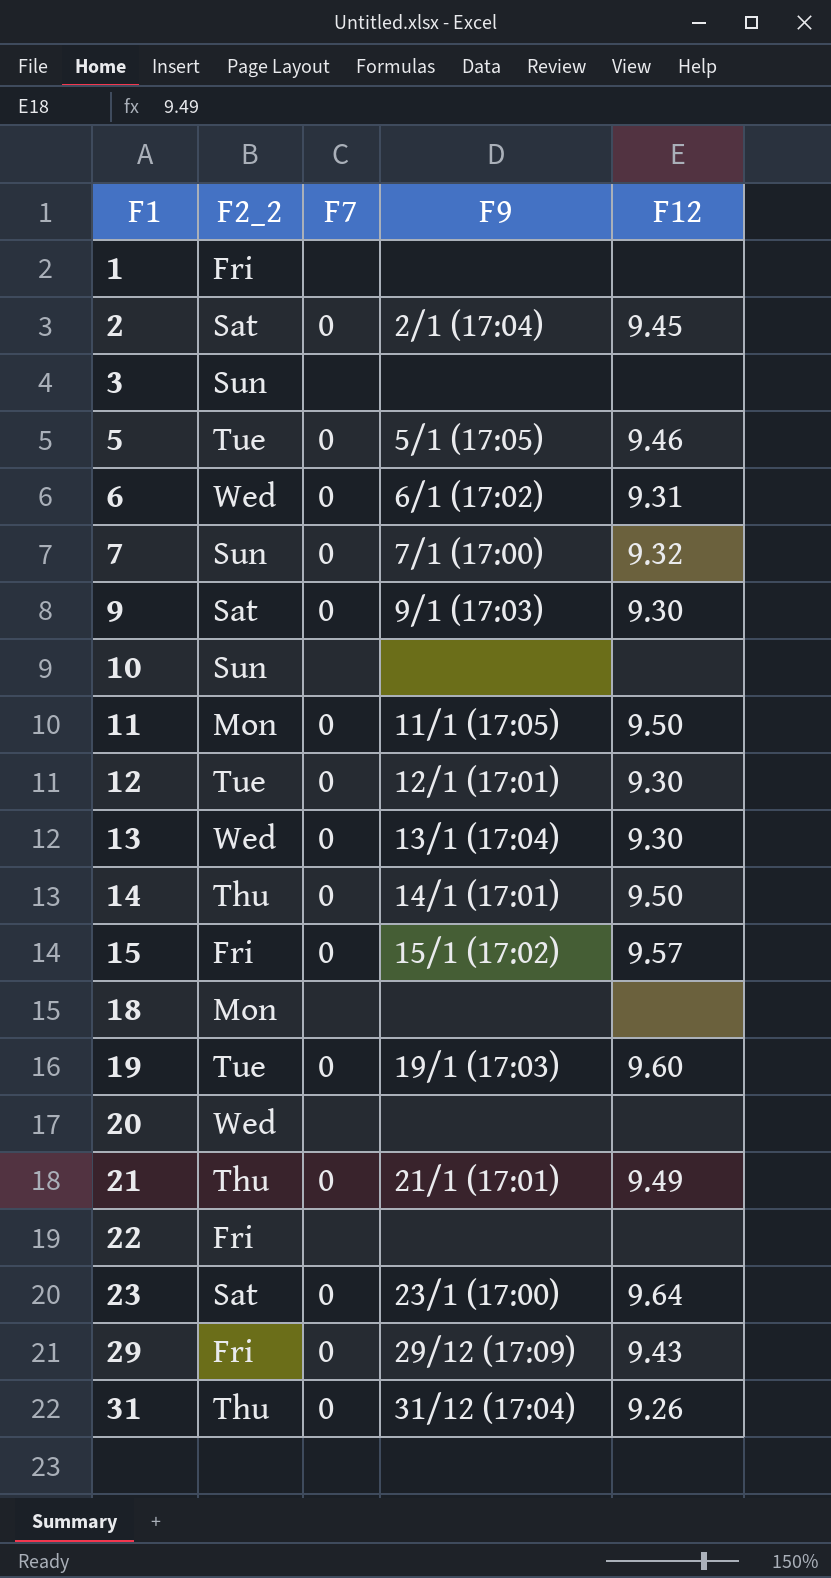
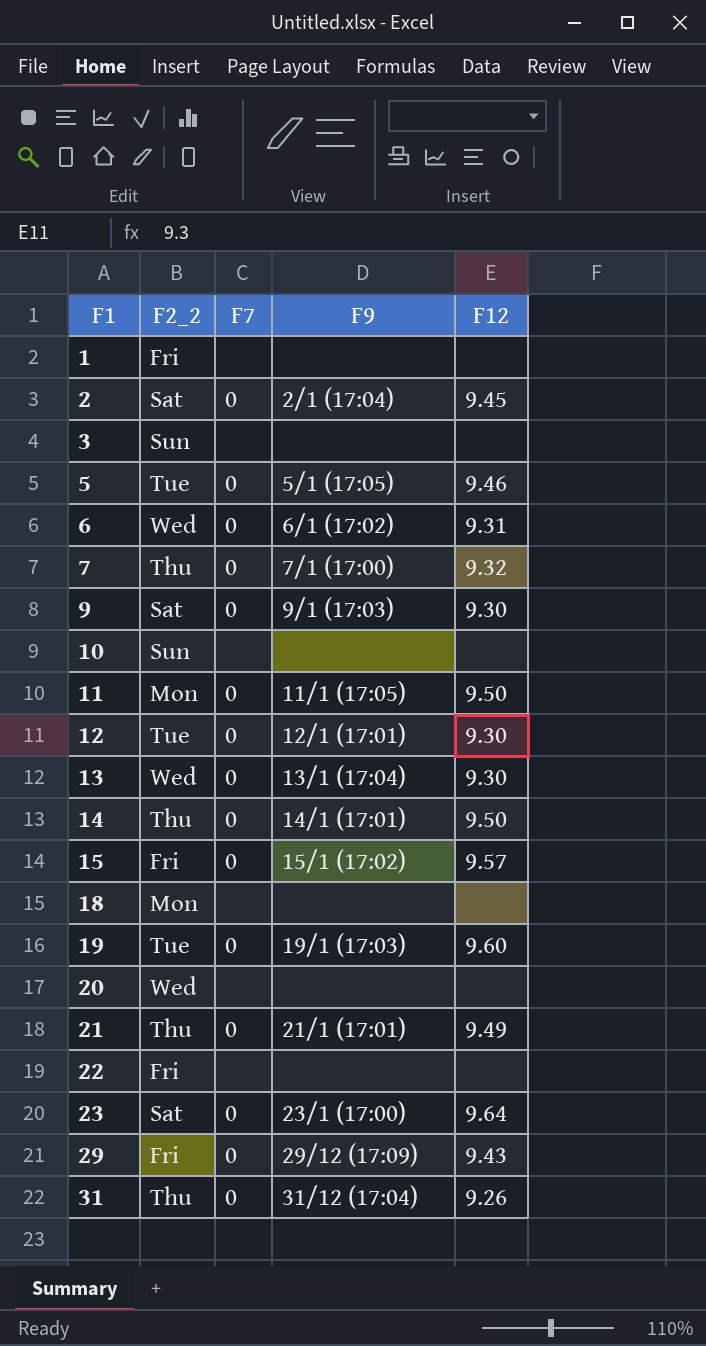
7 | F2_2: Sun -> Thu

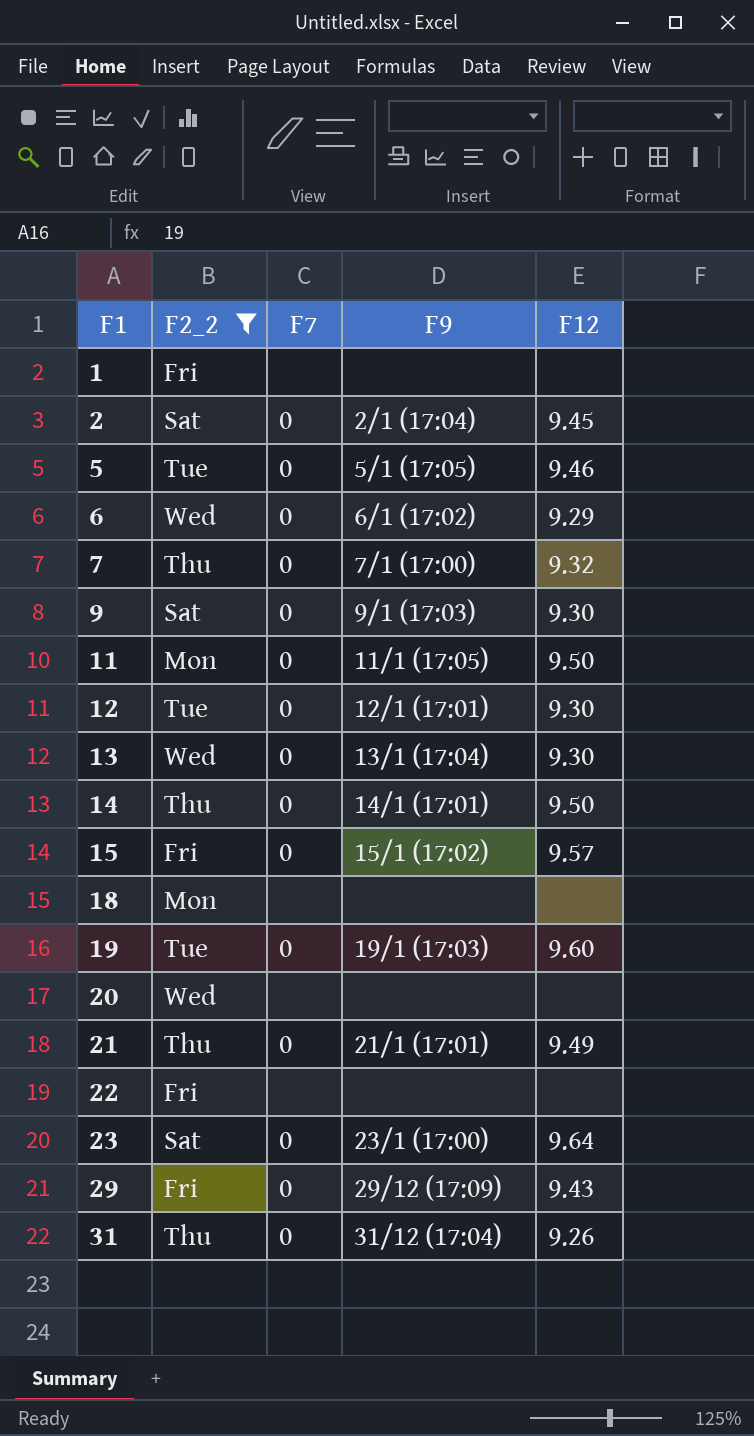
filter: none -> F2_2 != Sun
6 | F12: 9.31 -> 9.29

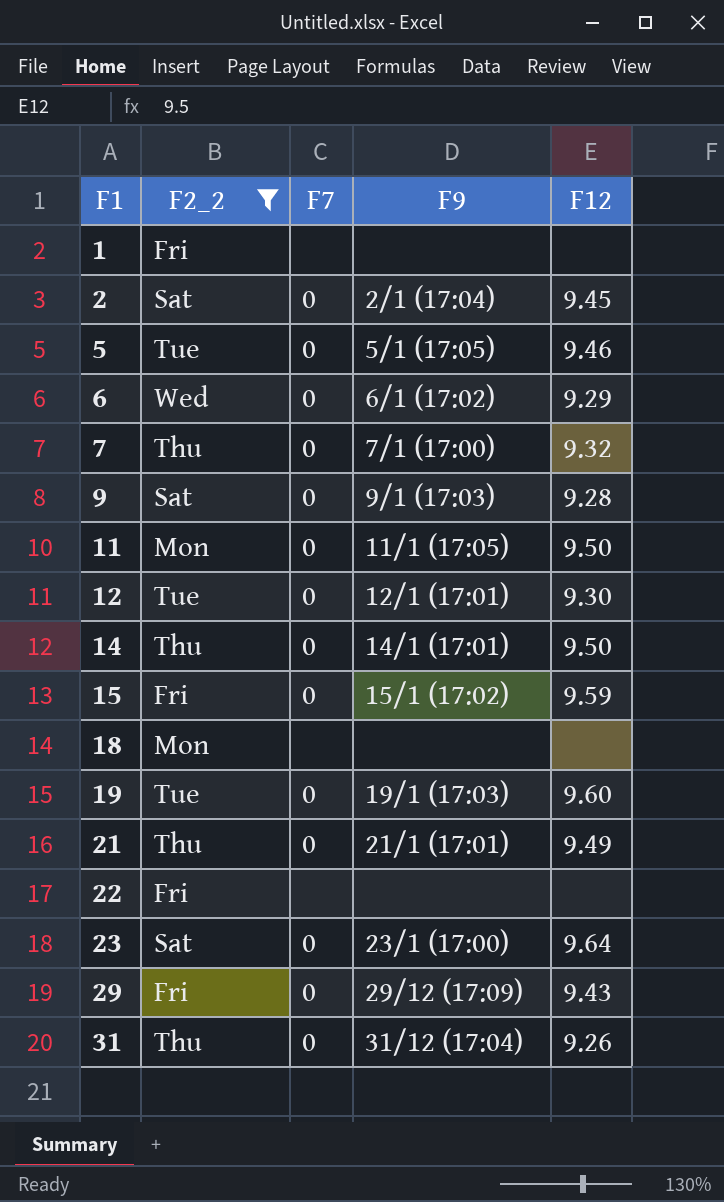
row 13: Wed | 0 | 13/1 (17:04) | 9.30 -> none
row 20: Wed | none | none | none -> none
9 | F12: 9.30 -> 9.28
15 | F12: 9.57 -> 9.59

